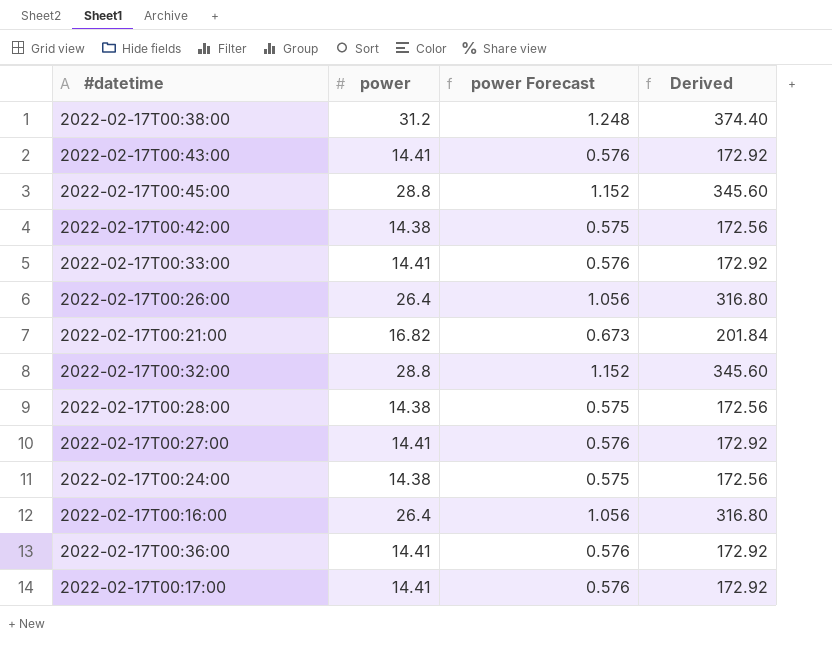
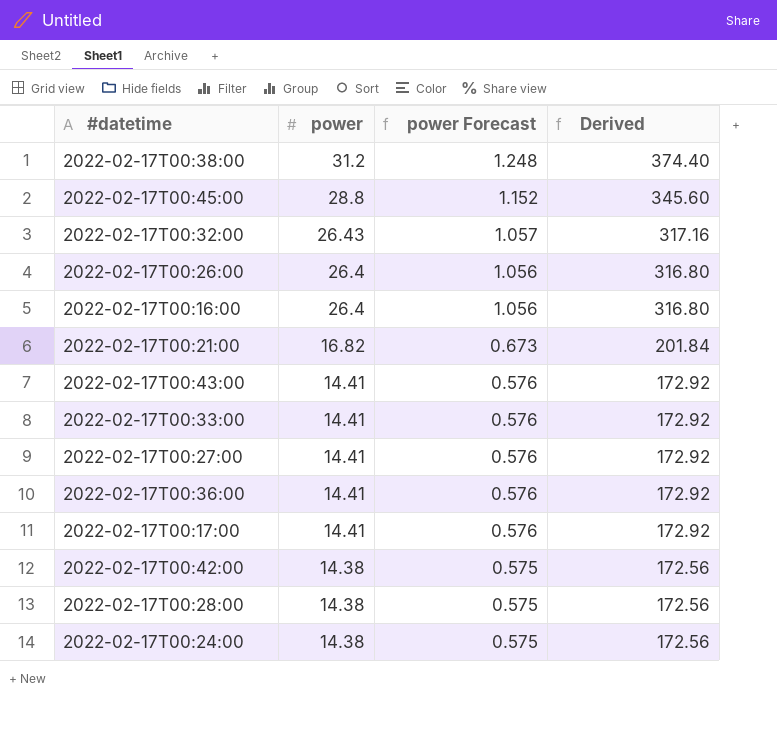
row order: none -> power descending
2022-02-17T00:32:00 | power: 28.8 -> 26.43
2022-02-17T00:32:00 | power Forecast: 1.152 -> 1.057
2022-02-17T00:32:00 | Derived: 345.60 -> 317.16

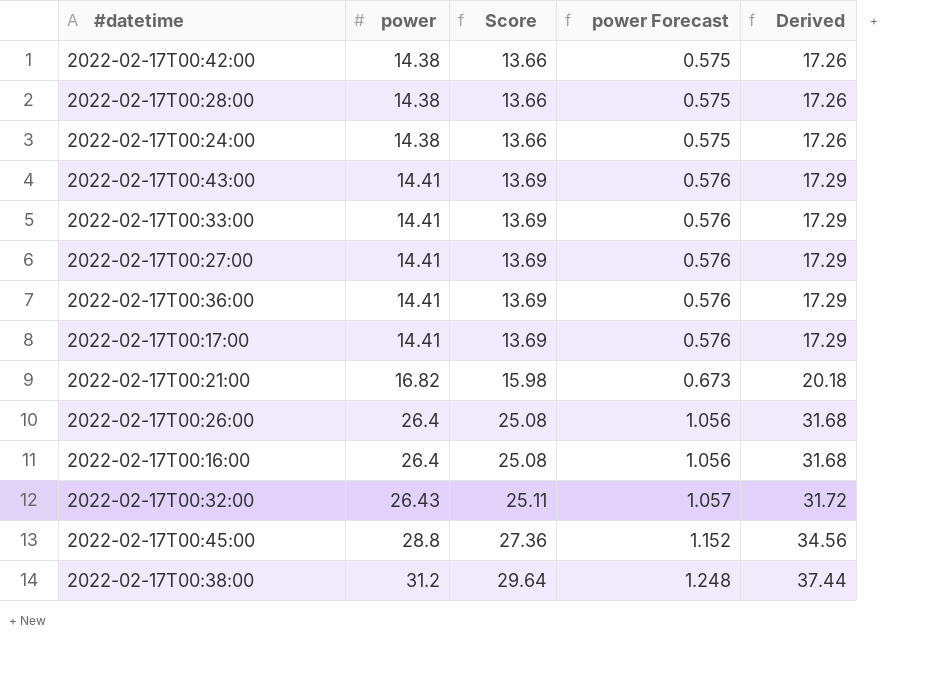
row order: power descending -> power ascending
column Score | formula: none -> [power] * 0.95
column Derived | formula: [power] * 12 -> [power] * 1.2

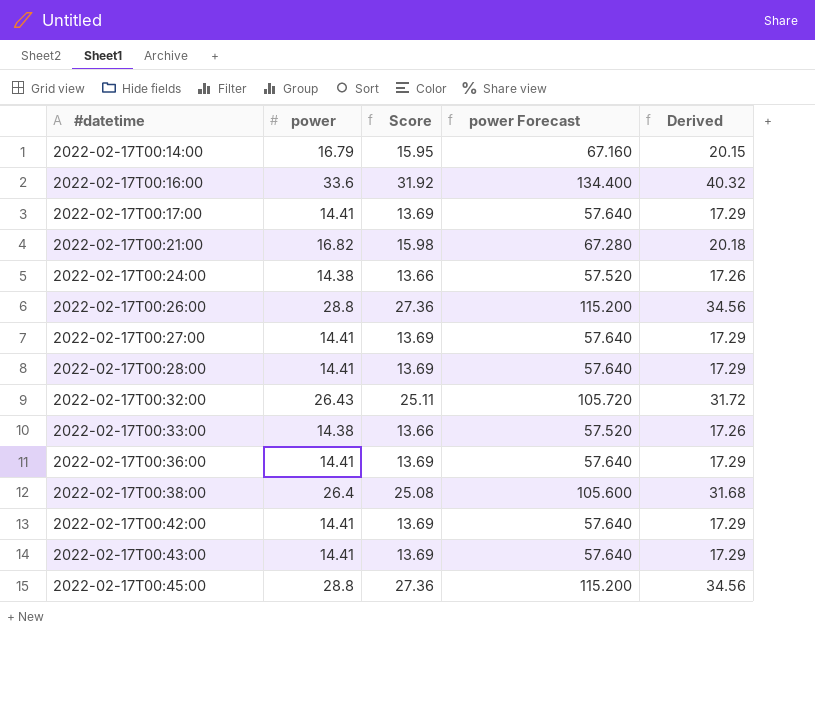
row order: power ascending -> #datetime ascending
column power Forecast | formula: [power] * 0.04 -> [power] * 4
row 2022-02-17T00:14:00: none -> 16.79 | 15.95 | 67.160 | 20.15
2022-02-17T00:16:00 | power: 26.4 -> 33.6
2022-02-17T00:16:00 | Score: 25.08 -> 31.92
2022-02-17T00:16:00 | Derived: 31.68 -> 40.32
2022-02-17T00:26:00 | power: 26.4 -> 28.8
2022-02-17T00:26:00 | Score: 25.08 -> 27.36
2022-02-17T00:26:00 | Derived: 31.68 -> 34.56
2022-02-17T00:28:00 | power: 14.38 -> 14.41
2022-02-17T00:28:00 | Score: 13.66 -> 13.69
2022-02-17T00:28:00 | Derived: 17.26 -> 17.29
2022-02-17T00:33:00 | power: 14.41 -> 14.38
2022-02-17T00:33:00 | Score: 13.69 -> 13.66
2022-02-17T00:33:00 | Derived: 17.29 -> 17.26
2022-02-17T00:38:00 | power: 31.2 -> 26.4
2022-02-17T00:38:00 | Score: 29.64 -> 25.08
2022-02-17T00:38:00 | Derived: 37.44 -> 31.68
2022-02-17T00:42:00 | power: 14.38 -> 14.41
2022-02-17T00:42:00 | Score: 13.66 -> 13.69
2022-02-17T00:42:00 | Derived: 17.26 -> 17.29

